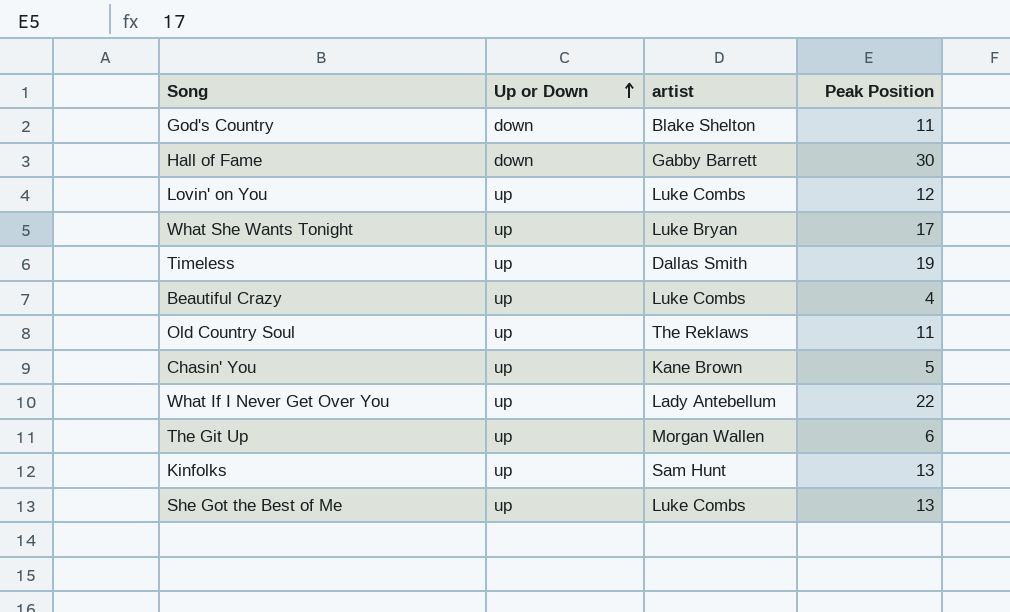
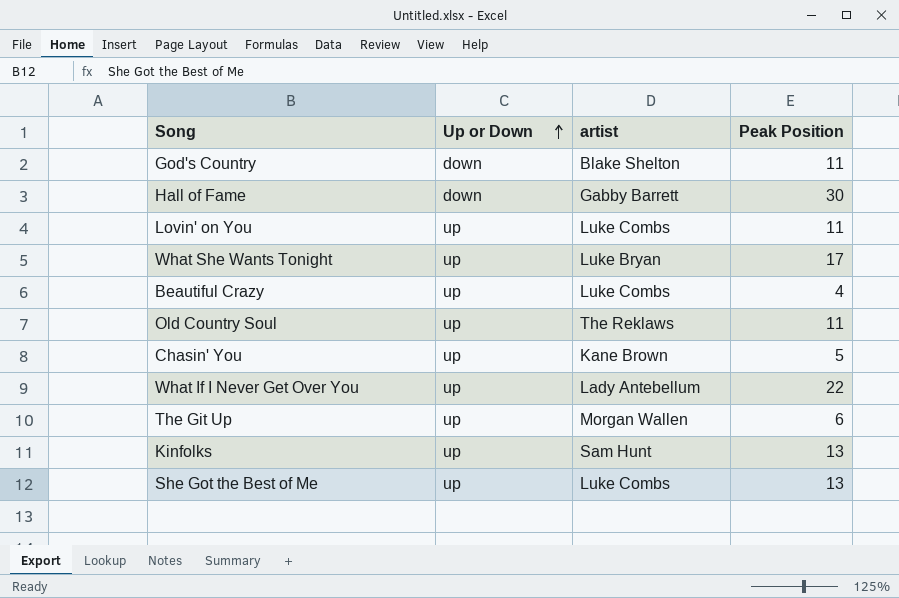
row Timeless: up | Dallas Smith | 19 -> none
Lovin' on You | Peak Position: 12 -> 11

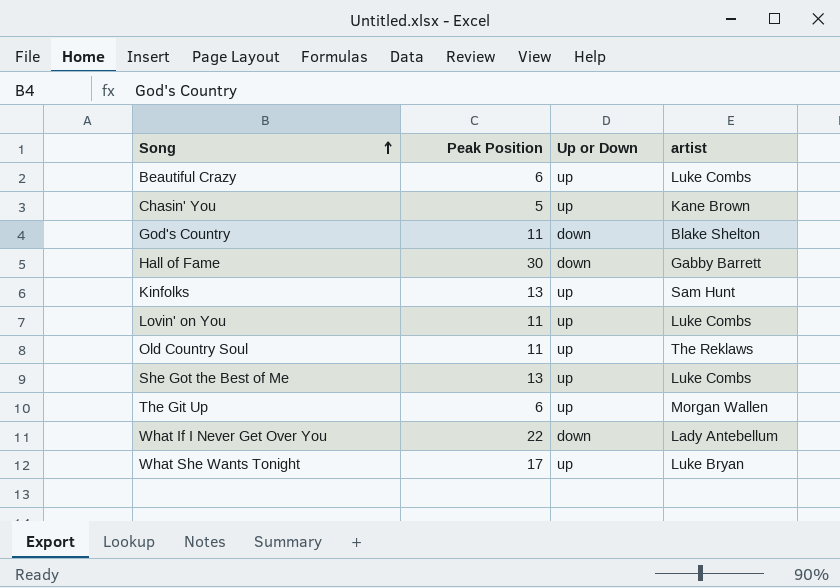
row order: Up or Down ascending -> Song ascending
column Peak Position | position: 4 -> 2
Beautiful Crazy | Peak Position: 4 -> 6
What If I Never Get Over You | Up or Down: up -> down

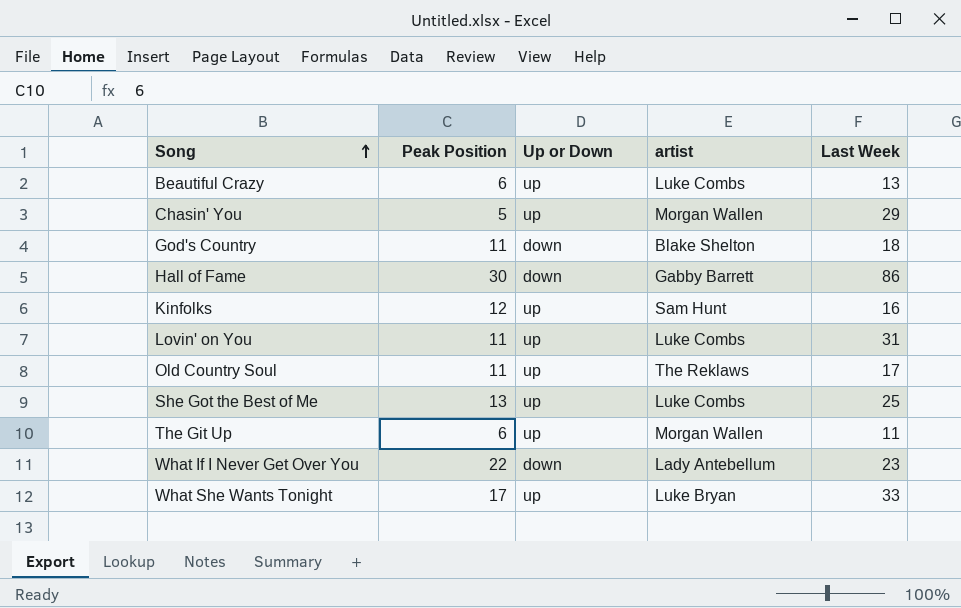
column Last Week | position: none -> 5
Chasin' You | artist: Kane Brown -> Morgan Wallen
Kinfolks | Peak Position: 13 -> 12

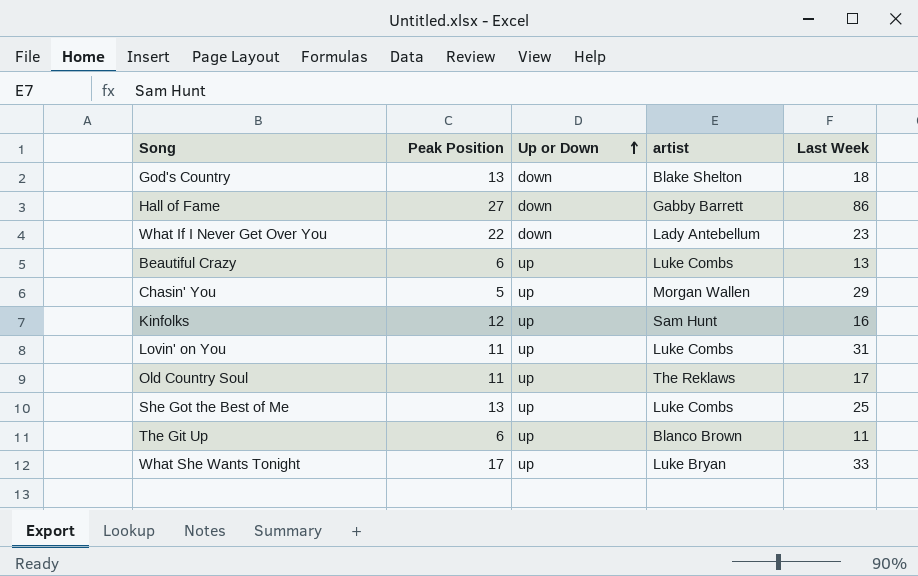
row order: Song ascending -> Up or Down ascending
God's Country | Peak Position: 11 -> 13
Hall of Fame | Peak Position: 30 -> 27
The Git Up | artist: Morgan Wallen -> Blanco Brown

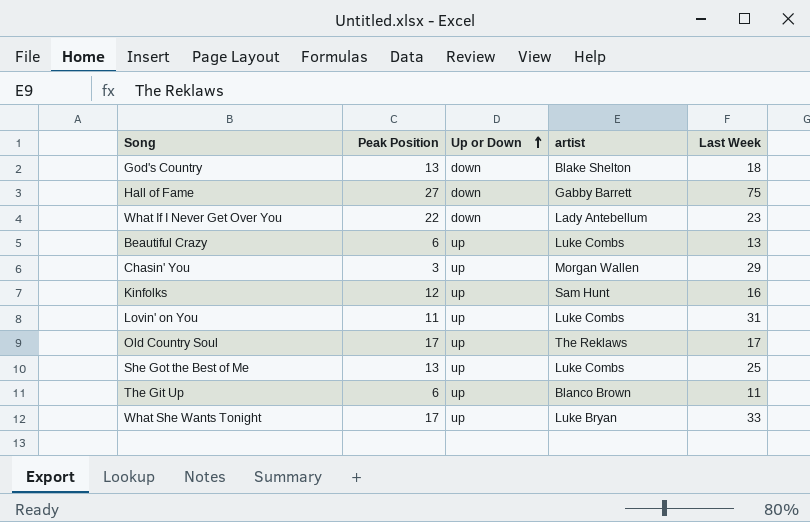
Hall of Fame | Last Week: 86 -> 75
Chasin' You | Peak Position: 5 -> 3
Old Country Soul | Peak Position: 11 -> 17

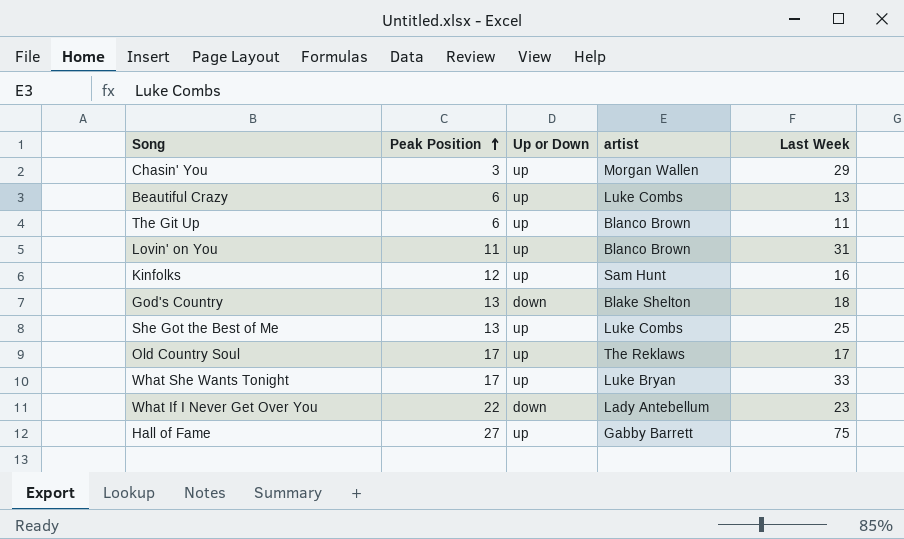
row order: Up or Down ascending -> Peak Position ascending
Lovin' on You | artist: Luke Combs -> Blanco Brown
Hall of Fame | Up or Down: down -> up

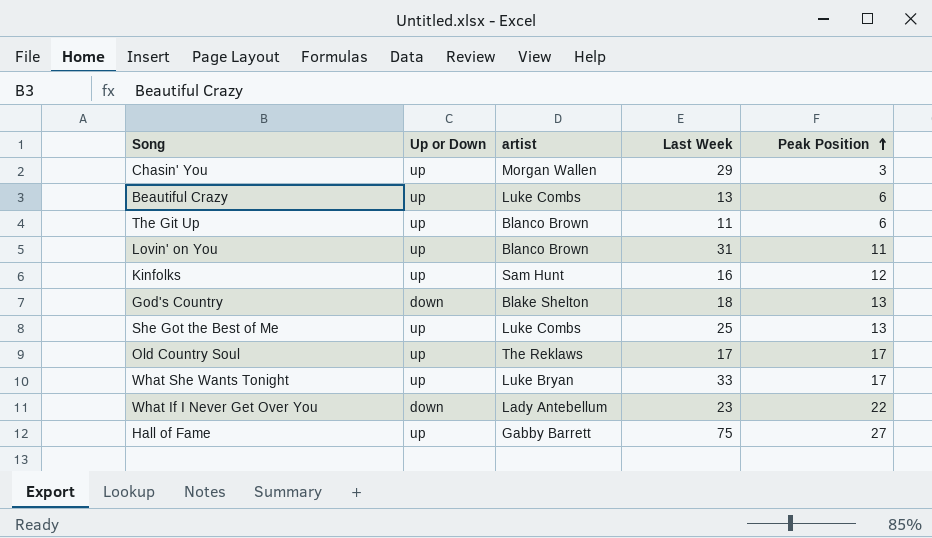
column Peak Position | position: 2 -> 5

